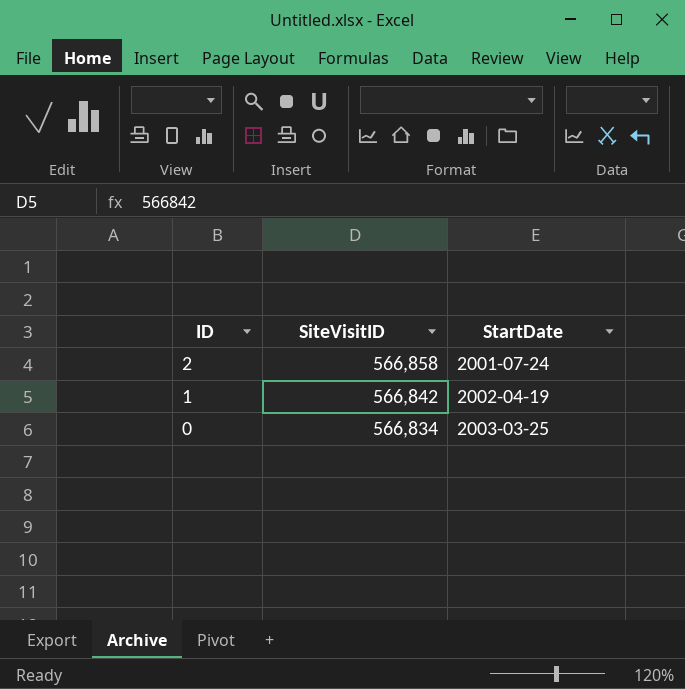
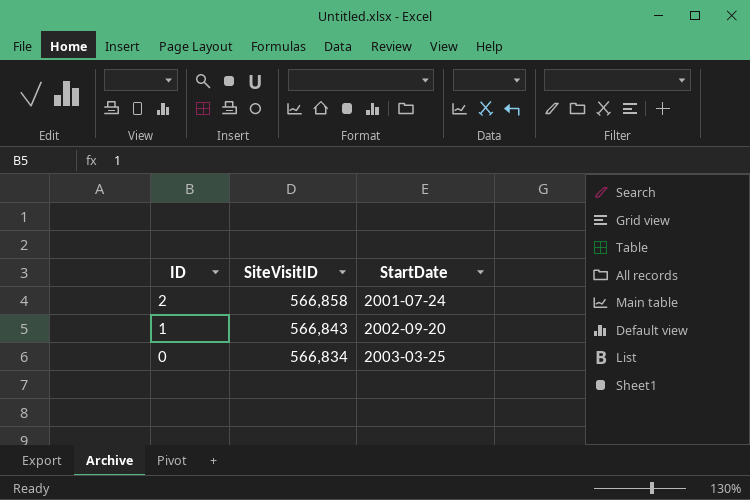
1 | SiteVisitID: 566,842 -> 566,843
1 | StartDate: 2002-04-19 -> 2002-09-20

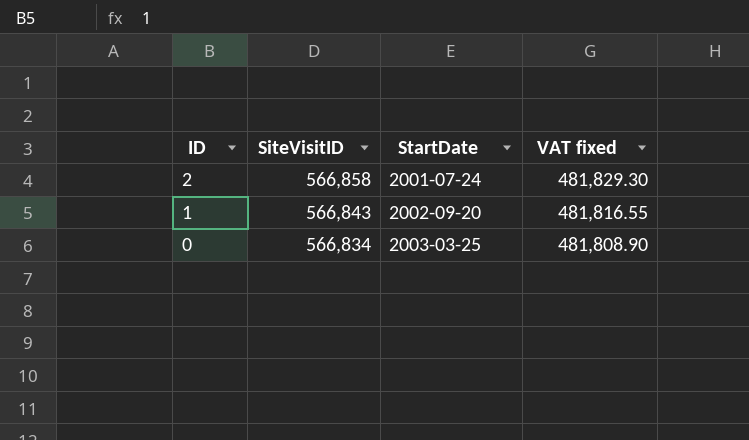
column VAT fixed | formula: none -> [SiteVisitID] * 0.85

